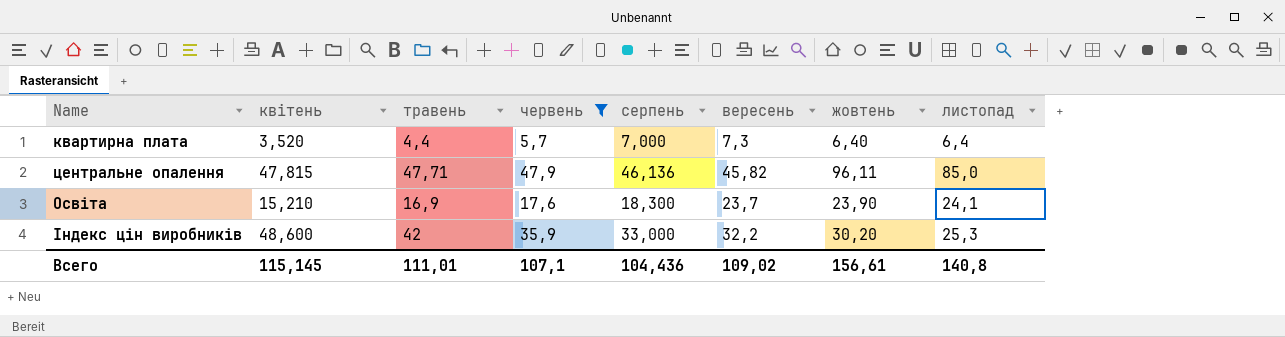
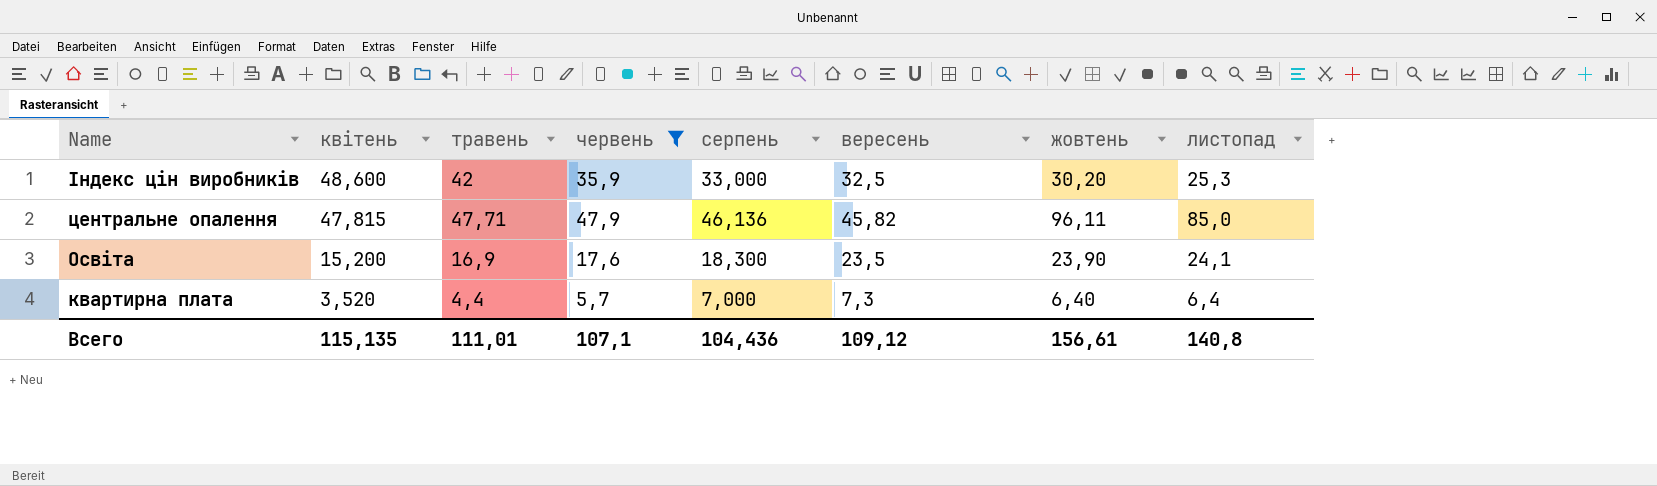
row order: none -> Name descending
Індекс цін виробників | вересень: 32,2 -> 32,5
Освіта | квітень: 15,210 -> 15,200
Освіта | вересень: 23,7 -> 23,5
Всего | квітень: 115,145 -> 115,135
Всего | вересень: 109,02 -> 109,12

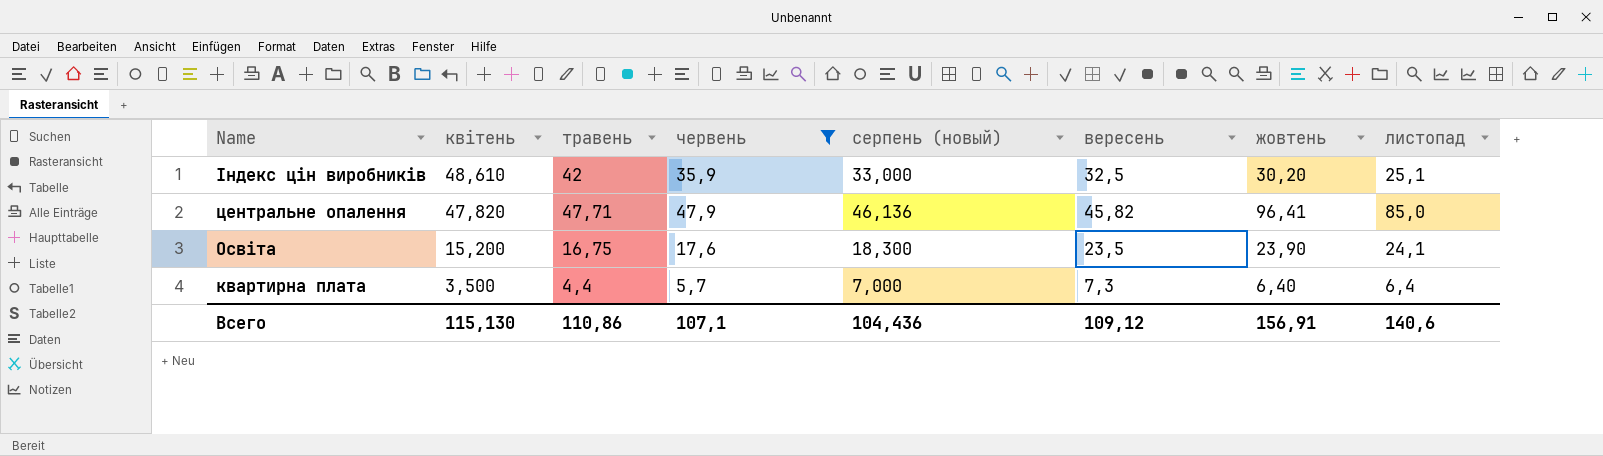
column name: серпень -> серпень (новый)
Індекс цін виробників | квітень: 48,600 -> 48,610
Індекс цін виробників | листопад: 25,3 -> 25,1
центральне опалення | квітень: 47,815 -> 47,820
центральне опалення | жовтень: 96,11 -> 96,41
Освіта | травень: 16,9 -> 16,75
квартирна плата | квітень: 3,520 -> 3,500
Всего | квітень: 115,135 -> 115,130
Всего | травень: 111,01 -> 110,86
Всего | жовтень: 156,61 -> 156,91
Всего | листопад: 140,8 -> 140,6

